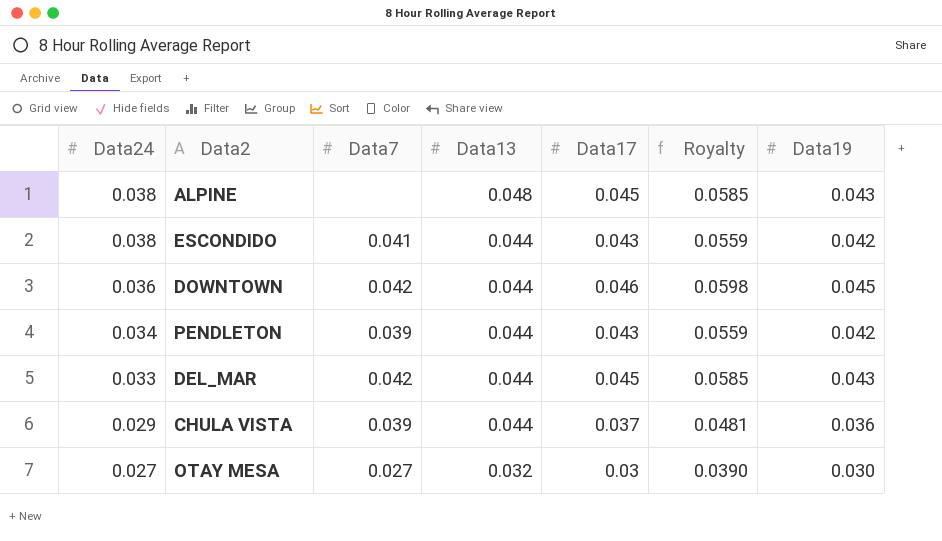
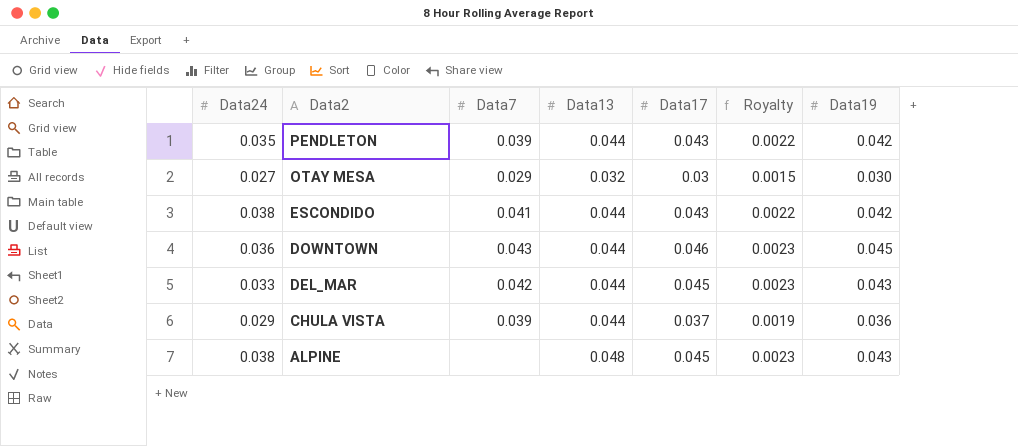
row order: Data24 descending -> Data2 descending
column Royalty | formula: [Data17] * 1.3 -> [Data17] * 0.05
PENDLETON | Data24: 0.034 -> 0.035
OTAY MESA | Data7: 0.027 -> 0.029
DOWNTOWN | Data7: 0.042 -> 0.043

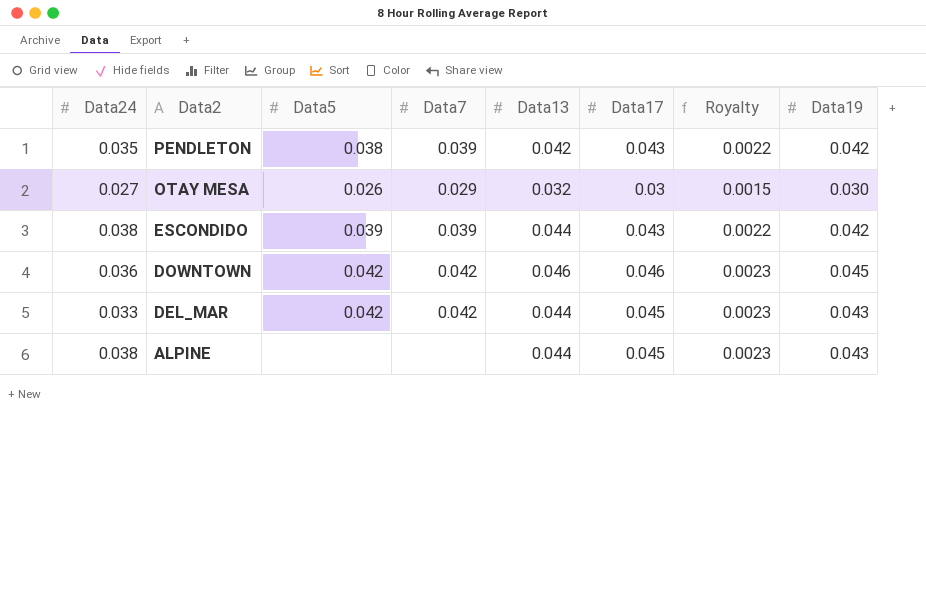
column Data5 | position: none -> 3
row CHULA VISTA: 0.029 | 0.039 | 0.044 | 0.037 | 0.0019 | 0.036 -> none
PENDLETON | Data13: 0.044 -> 0.042
ESCONDIDO | Data7: 0.041 -> 0.039
DOWNTOWN | Data7: 0.043 -> 0.042
DOWNTOWN | Data13: 0.044 -> 0.046
ALPINE | Data13: 0.048 -> 0.044

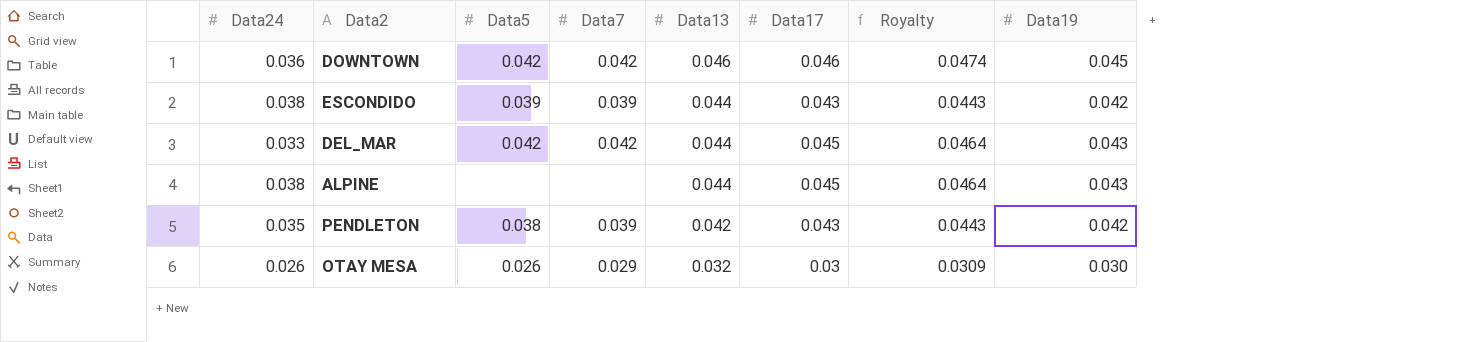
row order: Data2 descending -> Data13 descending
column Royalty | formula: [Data17] * 0.05 -> [Data17] * 1.03
OTAY MESA | Data24: 0.027 -> 0.026

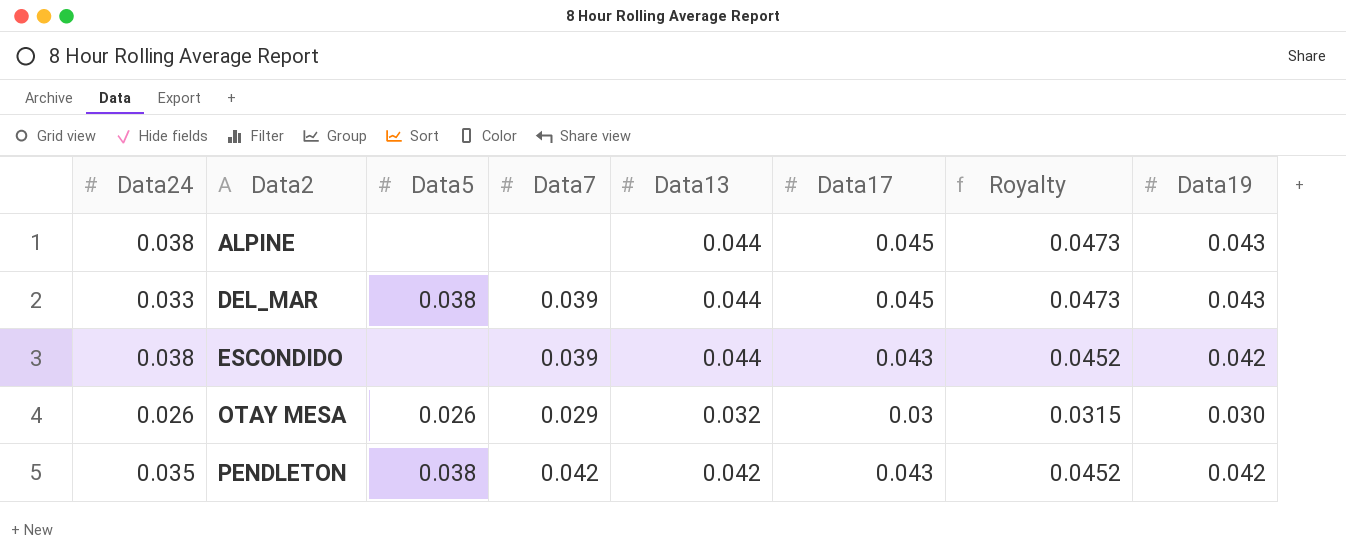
row order: Data13 descending -> Data2 ascending
column Royalty | formula: [Data17] * 1.03 -> [Data17] * 1.05
row DOWNTOWN: 0.036 | 0.042 | 0.042 | 0.046 | 0.046 | 0.0474 | 0.045 -> none
DEL_MAR | Data5: 0.042 -> 0.038
DEL_MAR | Data7: 0.042 -> 0.039
ESCONDIDO | Data5: 0.039 -> none
PENDLETON | Data7: 0.039 -> 0.042

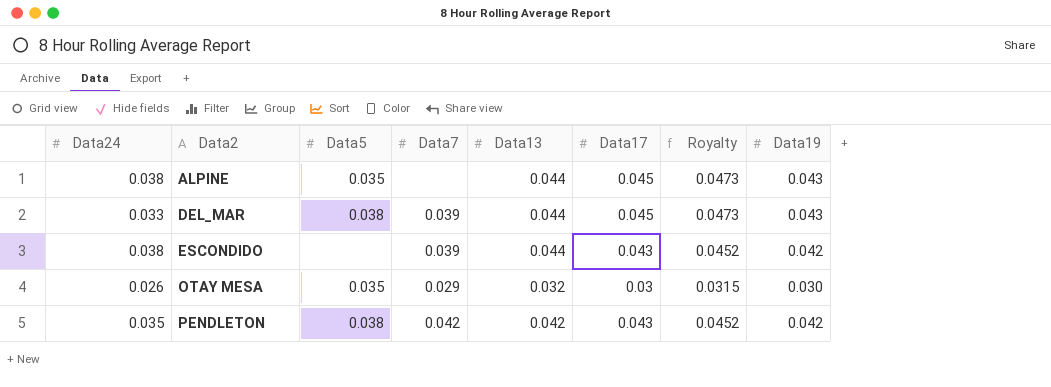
ALPINE | Data5: none -> 0.035
OTAY MESA | Data5: 0.026 -> 0.035

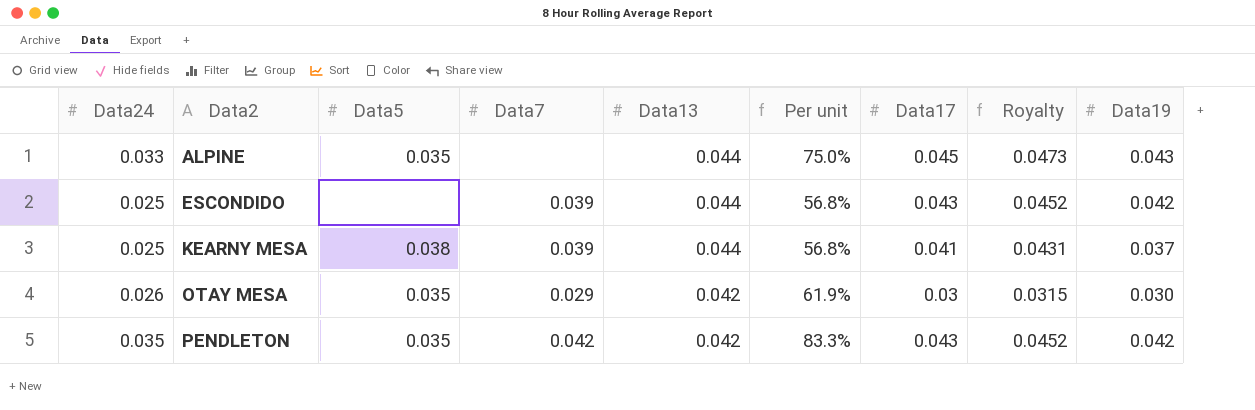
column Per unit | formula: none -> [Data24] / [Data13]
row DEL_MAR: 0.033 | 0.038 | 0.039 | 0.044 | 0.045 | 0.0473 | 0.043 -> none
ALPINE | Data24: 0.038 -> 0.033
ESCONDIDO | Data24: 0.038 -> 0.025
row KEARNY MESA: none -> 0.025 | 0.038 | 0.039 | 0.044 | 56.8% | 0.041 | 0.0431 | 0.037
OTAY MESA | Data13: 0.032 -> 0.042
PENDLETON | Data5: 0.038 -> 0.035

